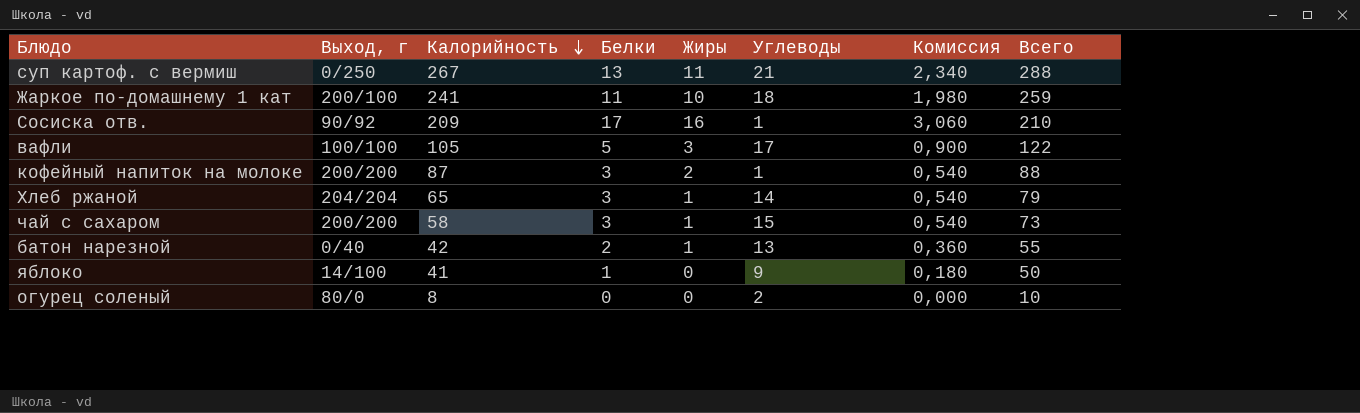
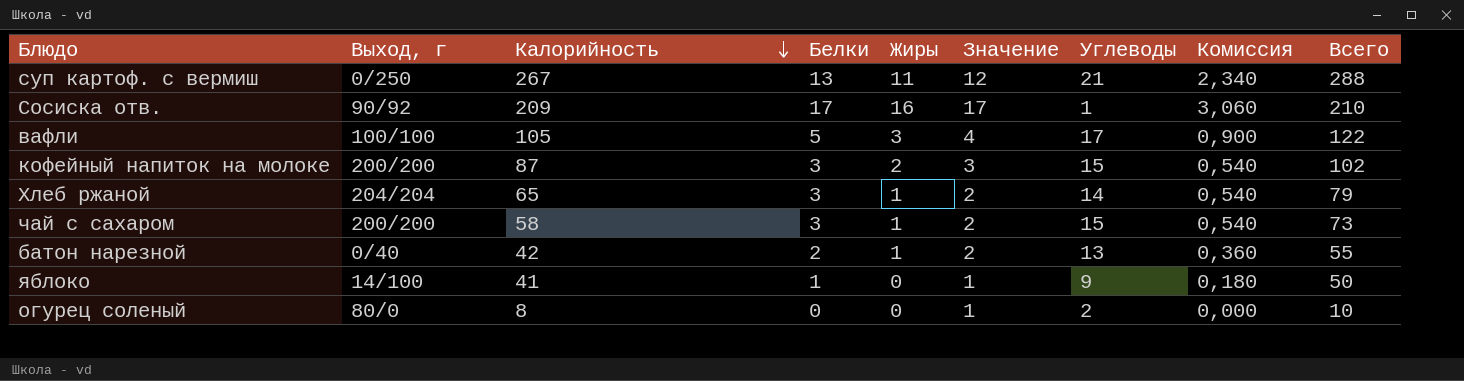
column Значение | formula: none -> [Жиры] + 1
row Жаркое по-домашнему 1 кат: 200/100 | 241 | 11 | 10 | 18 | 1,980 | 259 -> none
кофейный напиток на молоке | Углеводы: 1 -> 15
кофейный напиток на молоке | Всего: 88 -> 102

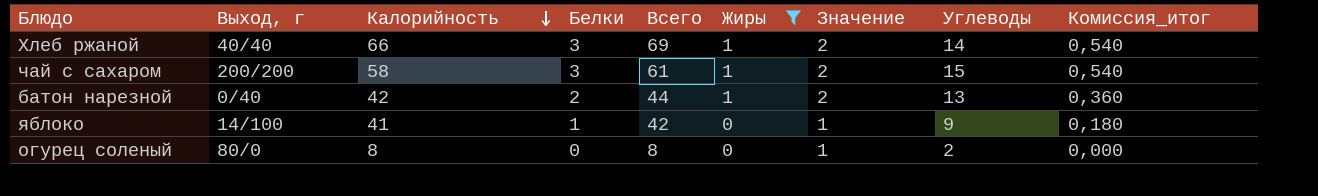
filter: none -> Жиры <= 1
column Всего | formula: [Калорийность] + [Углеводы] -> [Калорийность] + [Белки]
column Всего | position: 9 -> 5
column name: Комиссия -> Комиссия_итог
Хлеб ржаной | Выход, г: 204/204 -> 40/40
Хлеб ржаной | Калорийность: 65 -> 66

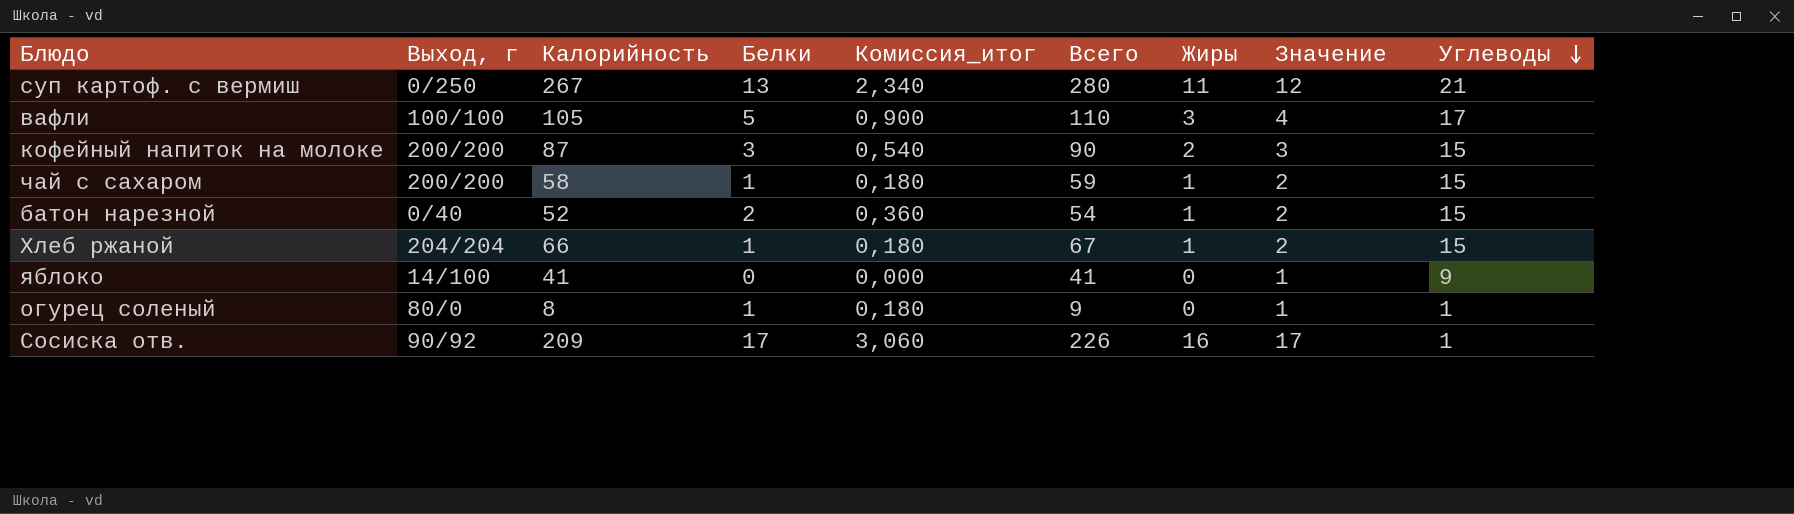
filter: Жиры <= 1 -> none
row order: Калорийность descending -> Углеводы descending
column Комиссия_итог | position: 9 -> 5
чай с сахаром | Белки: 3 -> 1
чай с сахаром | Комиссия_итог: 0,540 -> 0,180
чай с сахаром | Всего: 61 -> 59
батон нарезной | Калорийность: 42 -> 52
батон нарезной | Всего: 44 -> 54
батон нарезной | Углеводы: 13 -> 15
Хлеб ржаной | Выход, г: 40/40 -> 204/204
Хлеб ржаной | Белки: 3 -> 1
Хлеб ржаной | Комиссия_итог: 0,540 -> 0,180
Хлеб ржаной | Всего: 69 -> 67
Хлеб ржаной | Углеводы: 14 -> 15
яблоко | Белки: 1 -> 0
яблоко | Комиссия_итог: 0,180 -> 0,000
яблоко | Всего: 42 -> 41
огурец соленый | Белки: 0 -> 1
огурец соленый | Комиссия_итог: 0,000 -> 0,180
огурец соленый | Всего: 8 -> 9
огурец соленый | Углеводы: 2 -> 1

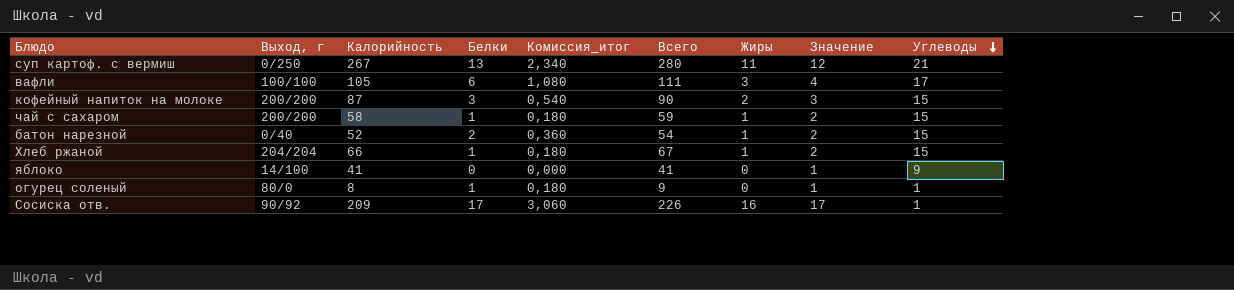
вафли | Белки: 5 -> 6
вафли | Комиссия_итог: 0,900 -> 1,080
вафли | Всего: 110 -> 111

